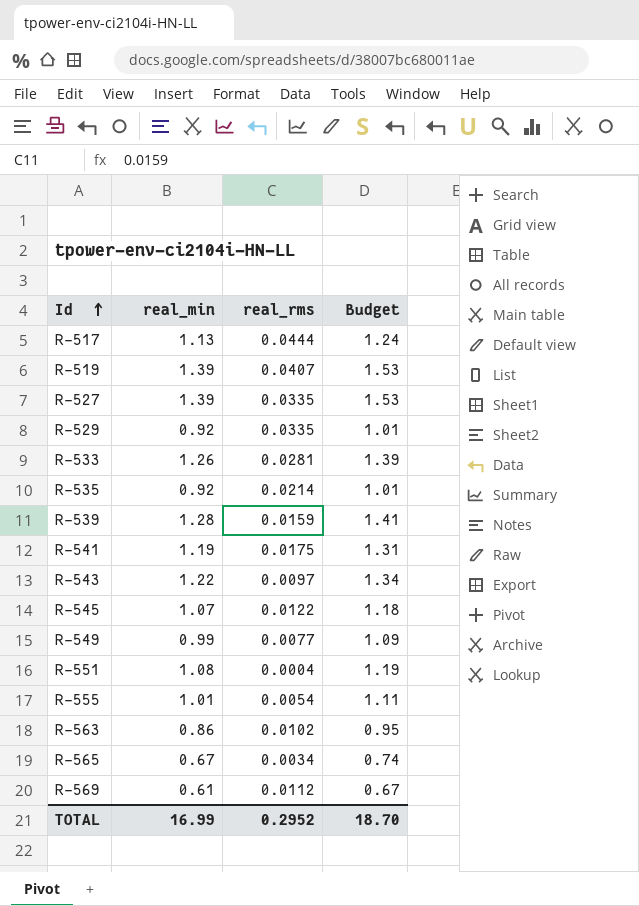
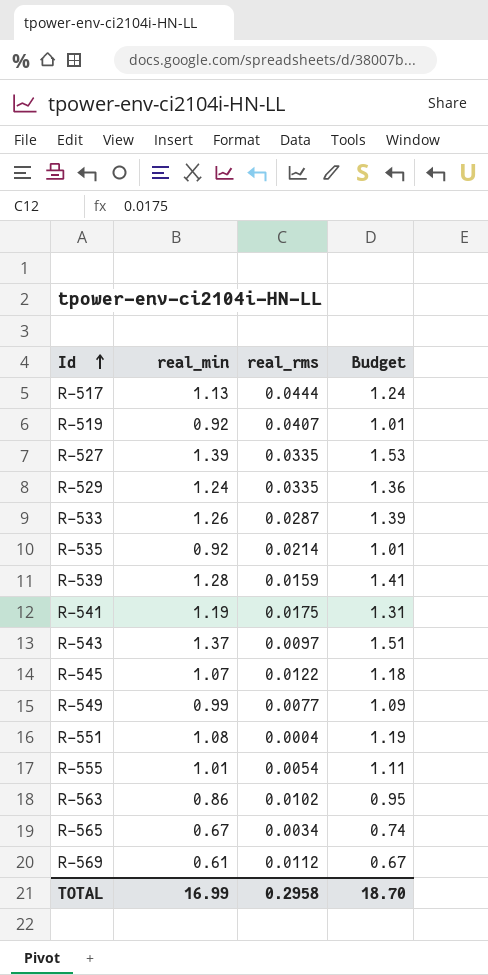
R-519 | real_min: 1.39 -> 0.92
R-519 | Budget: 1.53 -> 1.01
R-529 | real_min: 0.92 -> 1.24
R-529 | Budget: 1.01 -> 1.36
R-533 | real_rms: 0.0281 -> 0.0287
R-543 | real_min: 1.22 -> 1.37
R-543 | Budget: 1.34 -> 1.51
TOTAL | real_rms: 0.2952 -> 0.2958

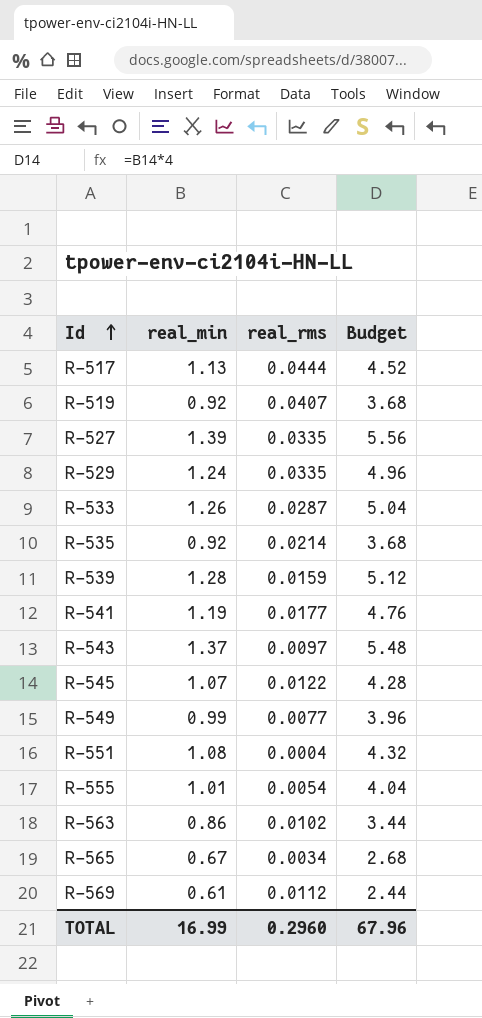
column Budget | formula: [real_min] * 1.1 -> [real_min] * 4
R-541 | real_rms: 0.0175 -> 0.0177
TOTAL | real_rms: 0.2958 -> 0.2960
TOTAL | Budget: 18.70 -> 67.96

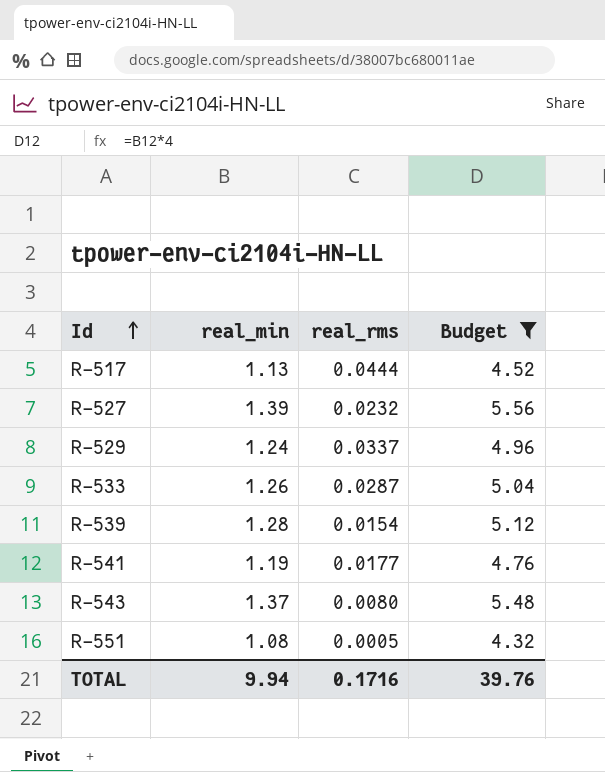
filter: none -> Budget >= 4.32
R-527 | real_rms: 0.0335 -> 0.0232
R-529 | real_rms: 0.0335 -> 0.0337
R-539 | real_rms: 0.0159 -> 0.0154
R-543 | real_rms: 0.0097 -> 0.0080
R-551 | real_rms: 0.0004 -> 0.0005
TOTAL | real_min: 16.99 -> 9.94
TOTAL | real_rms: 0.2960 -> 0.1716
TOTAL | Budget: 67.96 -> 39.76

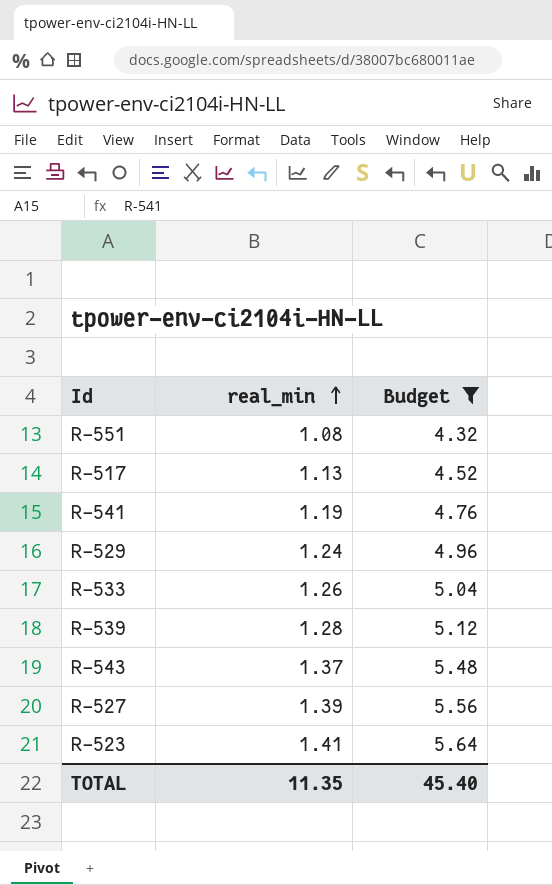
row order: Id ascending -> real_min ascending
column real_rms | position: 3 -> none
row R-523: none -> 1.41 | 5.64
TOTAL | real_min: 9.94 -> 11.35
TOTAL | Budget: 39.76 -> 45.40

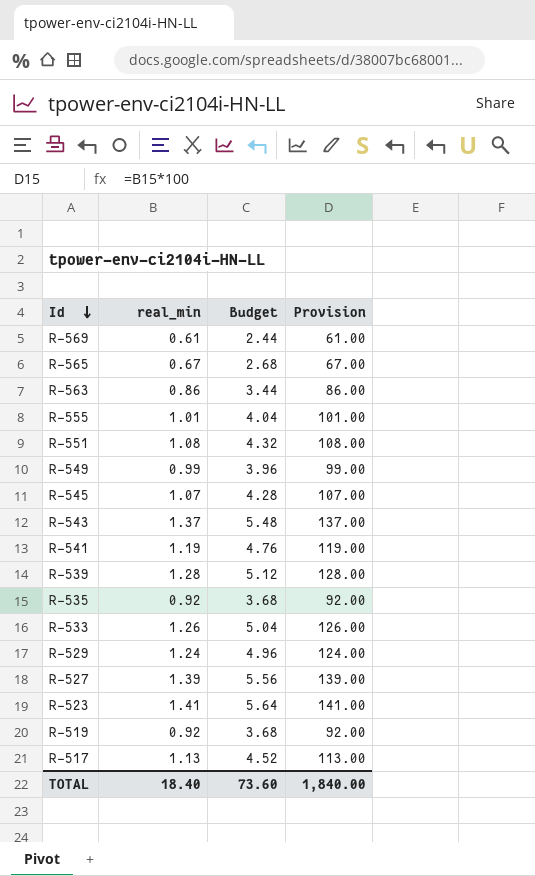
filter: Budget >= 4.32 -> none
row order: real_min ascending -> Id descending
column Provision | formula: none -> [real_min] * 100
TOTAL | real_min: 11.35 -> 18.40
TOTAL | Budget: 45.40 -> 73.60

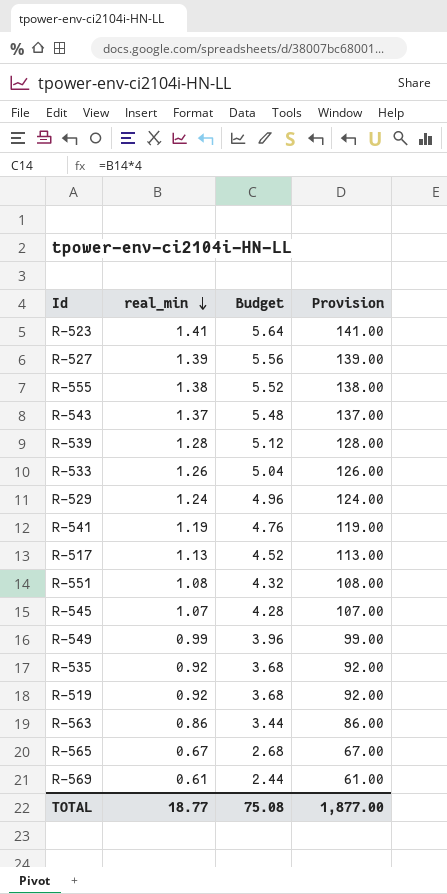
row order: Id descending -> real_min descending
R-555 | real_min: 1.01 -> 1.38
R-555 | Budget: 4.04 -> 5.52
R-555 | Provision: 101.00 -> 138.00
TOTAL | real_min: 18.40 -> 18.77
TOTAL | Budget: 73.60 -> 75.08
TOTAL | Provision: 1,840.00 -> 1,877.00

